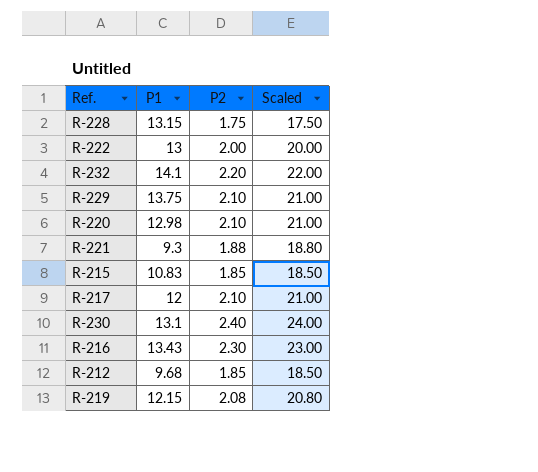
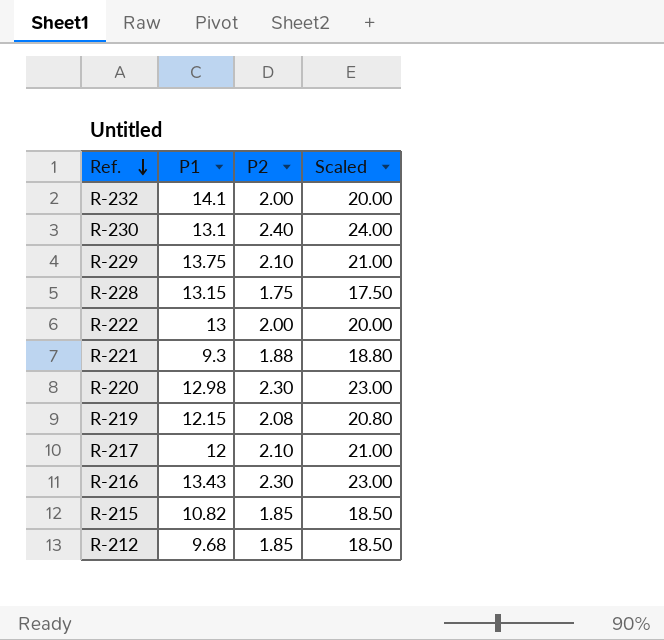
row order: none -> Ref. descending
R-232 | P2: 2.20 -> 2.00
R-232 | Scaled: 22.00 -> 20.00
R-220 | P2: 2.10 -> 2.30
R-220 | Scaled: 21.00 -> 23.00
R-215 | P1: 10.83 -> 10.82

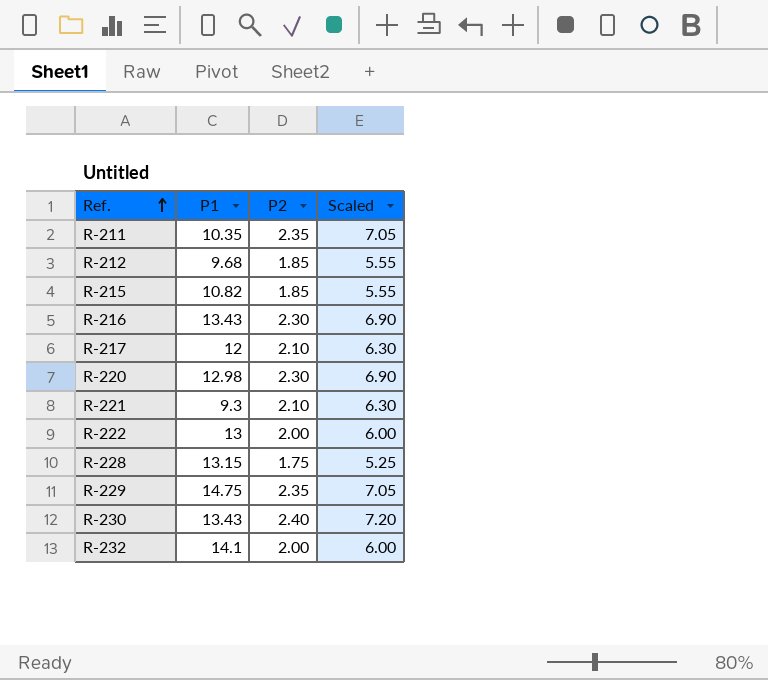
row order: Ref. descending -> Ref. ascending
column Scaled | formula: [P2] * 10 -> [P2] * 3
row R-219: 12.15 | 2.08 | 20.80 -> none
row R-211: none -> 10.35 | 2.35 | 7.05
R-221 | P2: 1.88 -> 2.10
R-229 | P1: 13.75 -> 14.75
R-229 | P2: 2.10 -> 2.35
R-230 | P1: 13.1 -> 13.43

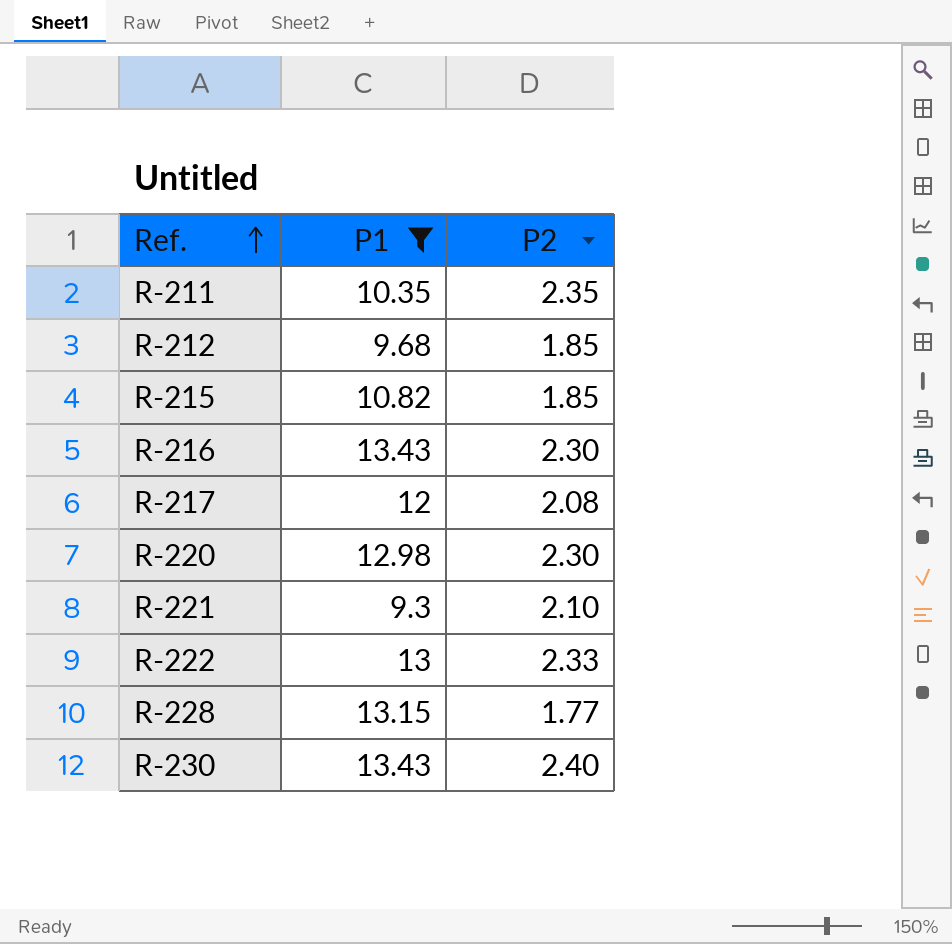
filter: none -> P1 <= 13.43
column Scaled | formula: [P2] * 3 -> none
R-217 | P2: 2.10 -> 2.08
R-222 | P2: 2.00 -> 2.33
R-228 | P2: 1.75 -> 1.77

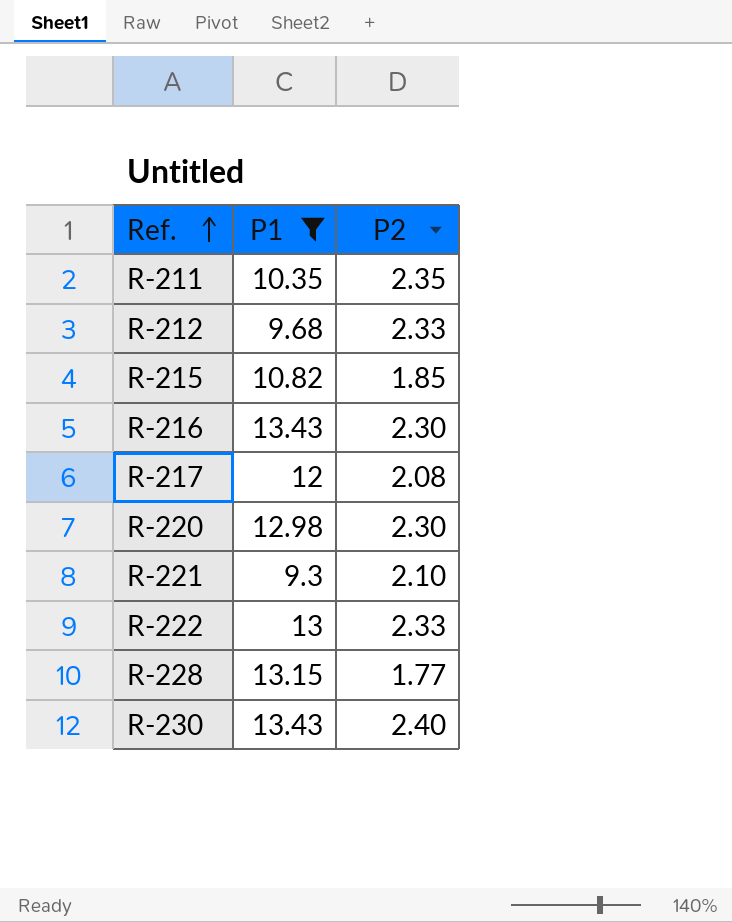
R-212 | P2: 1.85 -> 2.33

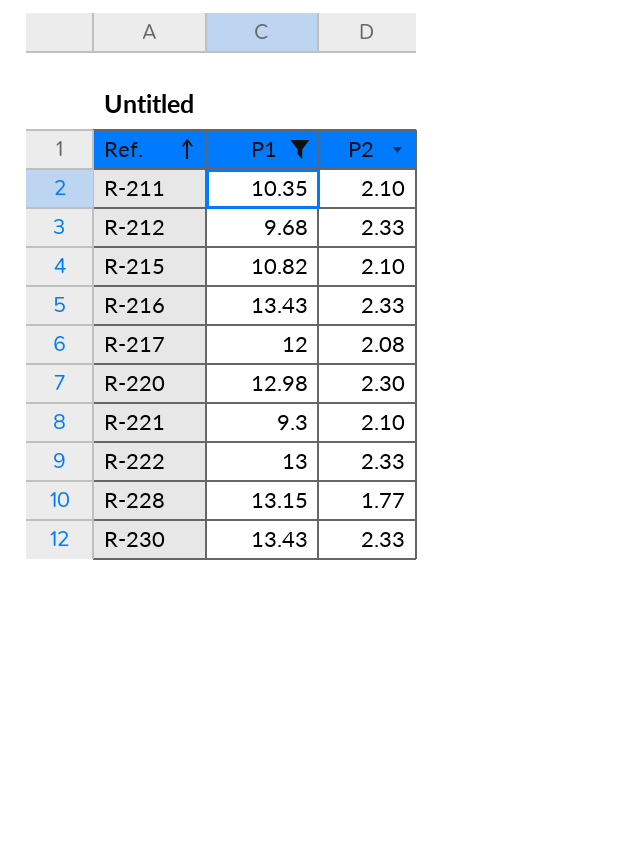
R-211 | P2: 2.35 -> 2.10
R-215 | P2: 1.85 -> 2.10
R-216 | P2: 2.30 -> 2.33
R-230 | P2: 2.40 -> 2.33

